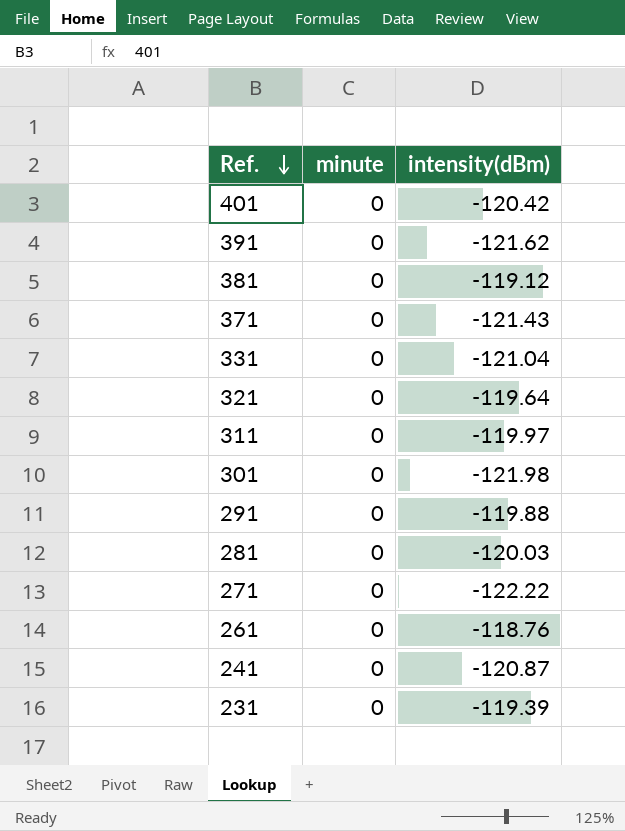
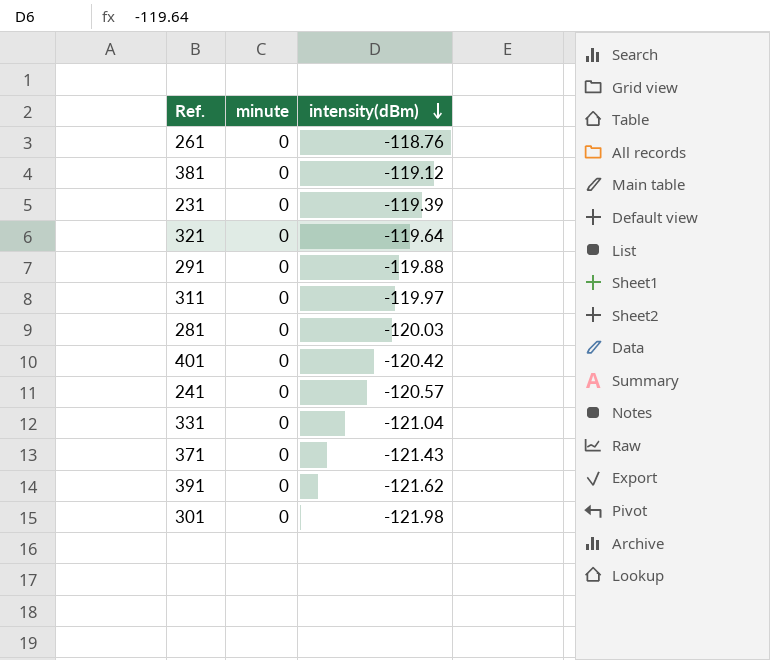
row order: Ref. descending -> intensity(dBm) descending
row 271: 0 | -122.22 -> none
241 | intensity(dBm): -120.87 -> -120.57

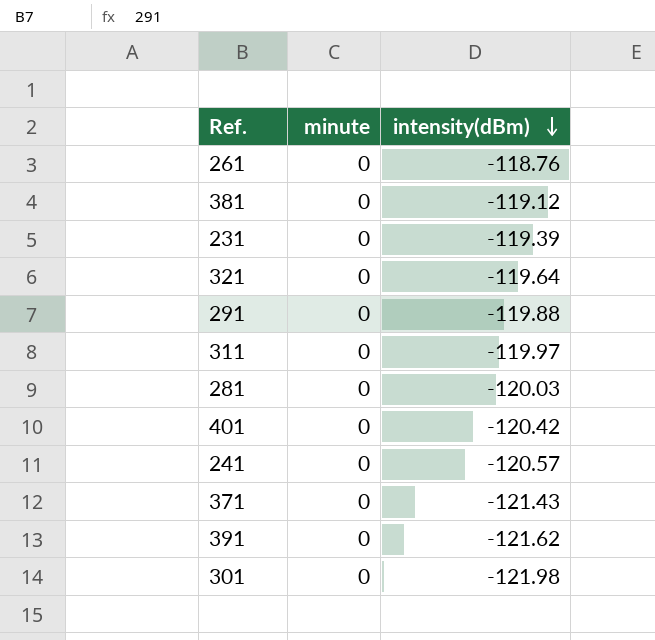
row 331: 0 | -121.04 -> none

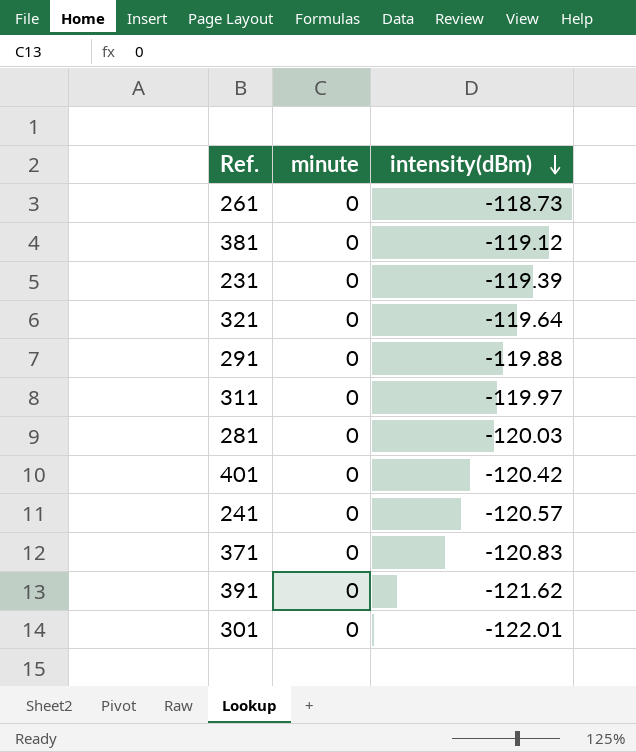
261 | intensity(dBm): -118.76 -> -118.73
371 | intensity(dBm): -121.43 -> -120.83
301 | intensity(dBm): -121.98 -> -122.01

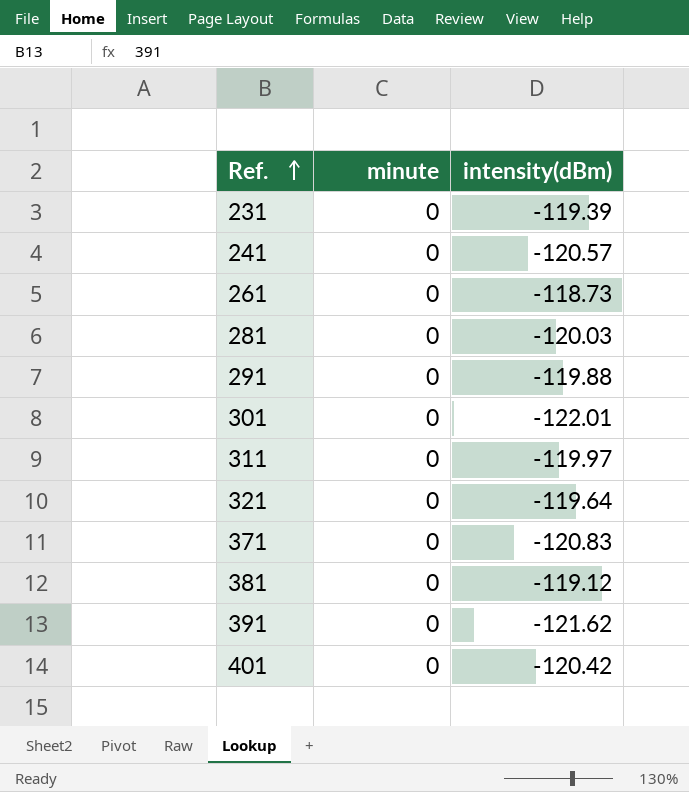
row order: intensity(dBm) descending -> Ref. ascending

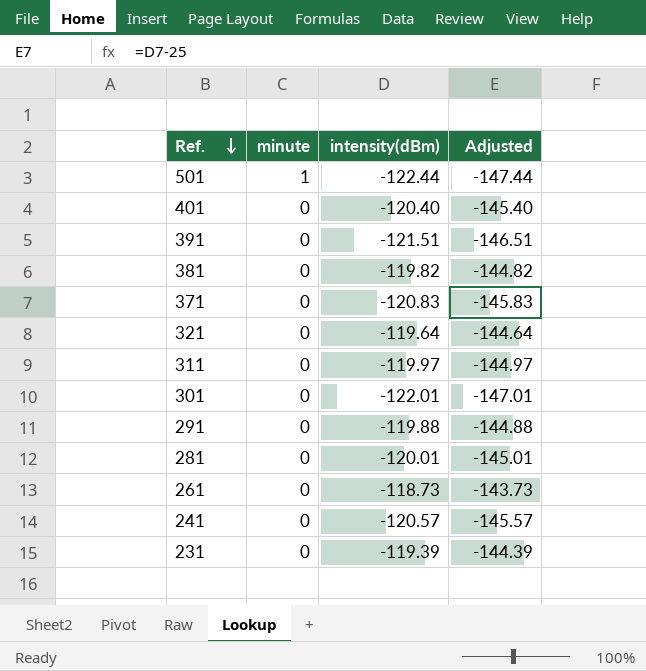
row order: Ref. ascending -> Ref. descending
column Adjusted | formula: none -> [intensity(dBm)] - 25
row 501: none -> 1 | -122.44 | -147.44
401 | intensity(dBm): -120.42 -> -120.40
391 | intensity(dBm): -121.62 -> -121.51
381 | intensity(dBm): -119.12 -> -119.82
281 | intensity(dBm): -120.03 -> -120.01

